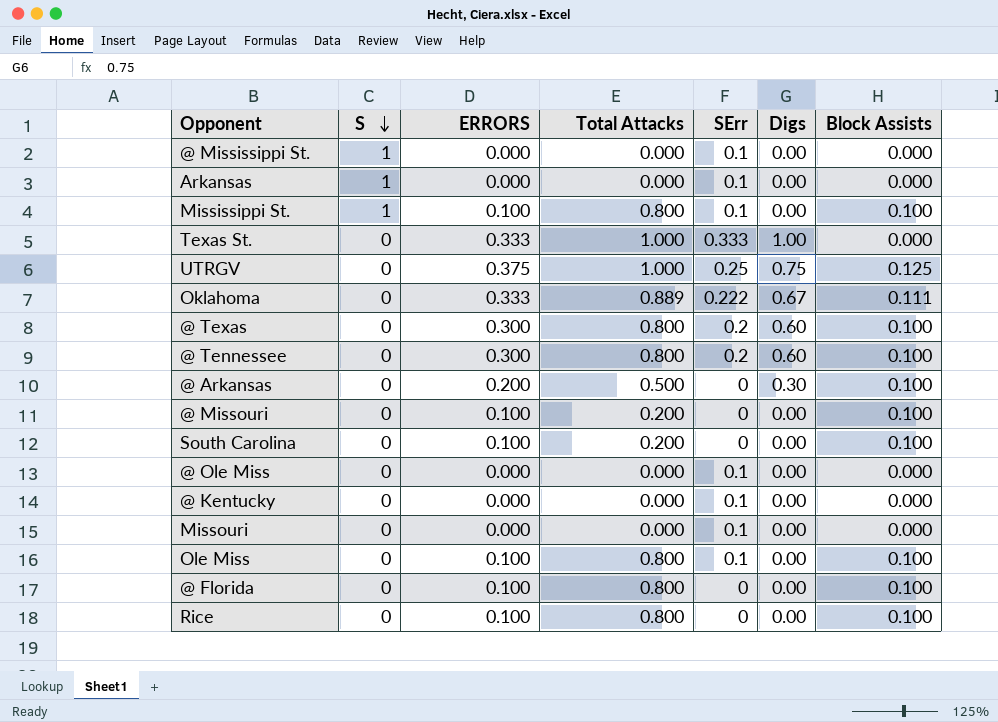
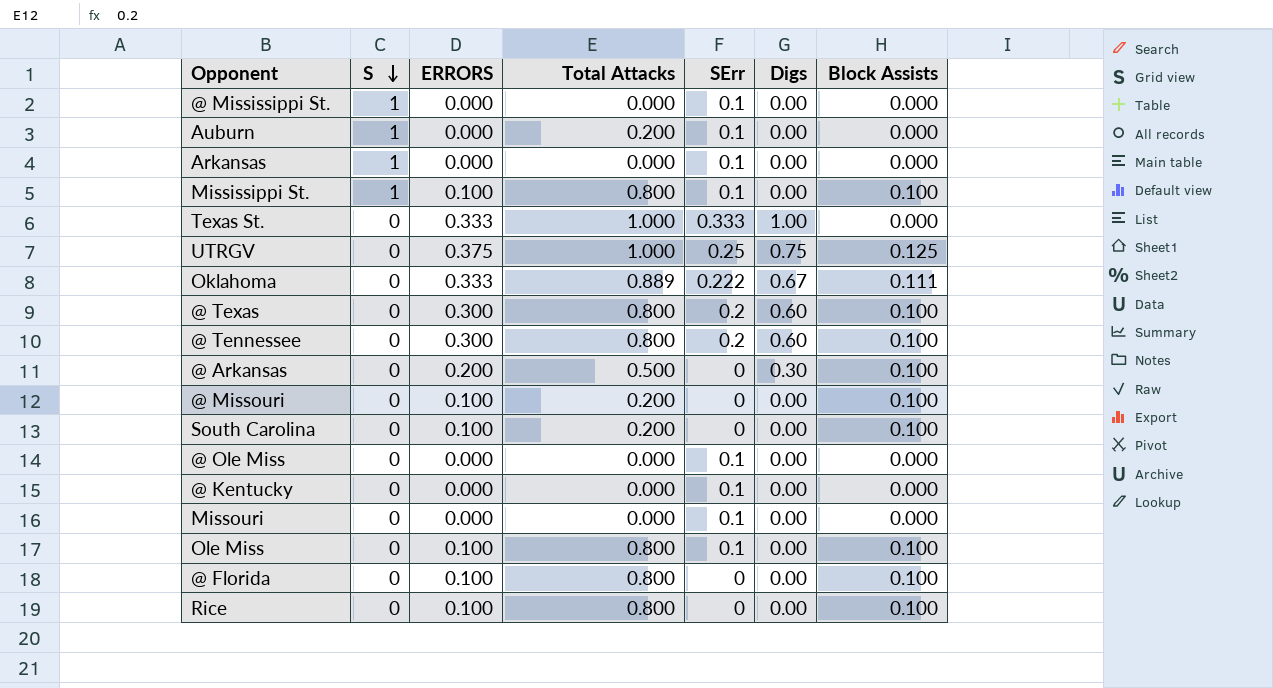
row Auburn: none -> 1 | 0.000 | 0.200 | 0.1 | 0.00 | 0.000

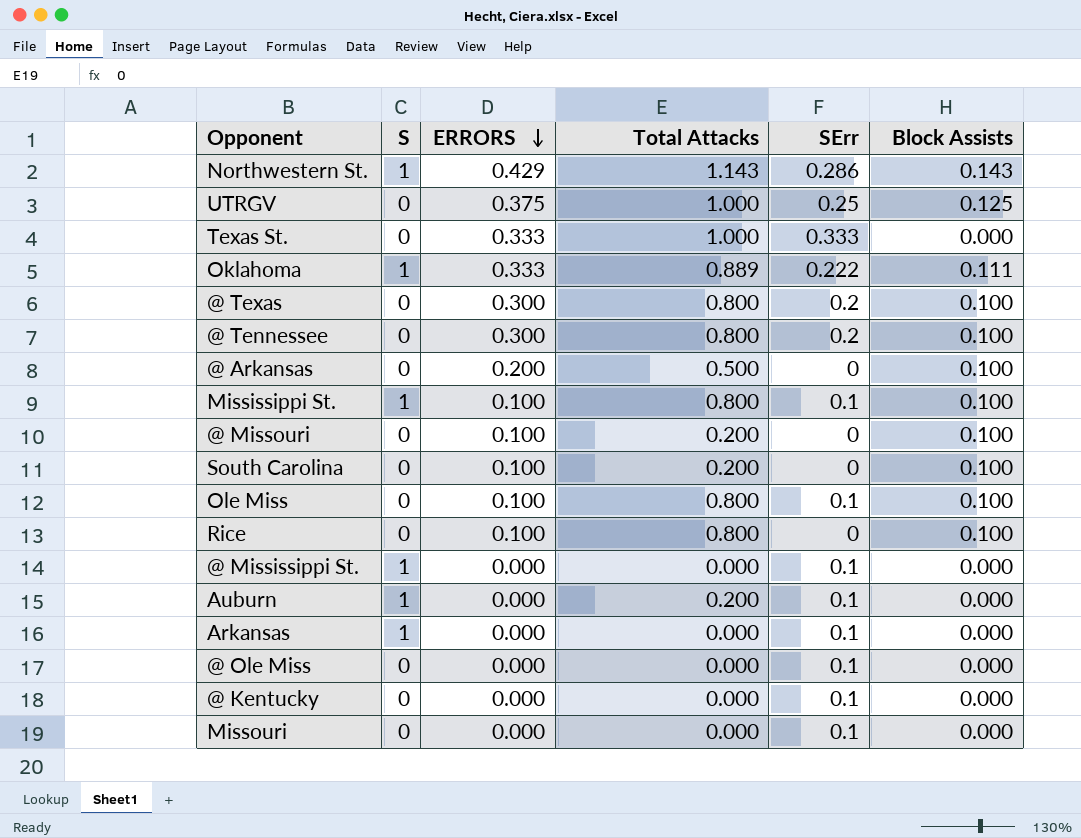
row order: S descending -> ERRORS descending
column Digs | position: 6 -> none
row @ Florida: 0 | 0.100 | 0.800 | 0 | 0.00 | 0.100 -> none
row Northwestern St.: none -> 1 | 0.429 | 1.143 | 0.286 | 0.143
Oklahoma | S: 0 -> 1

